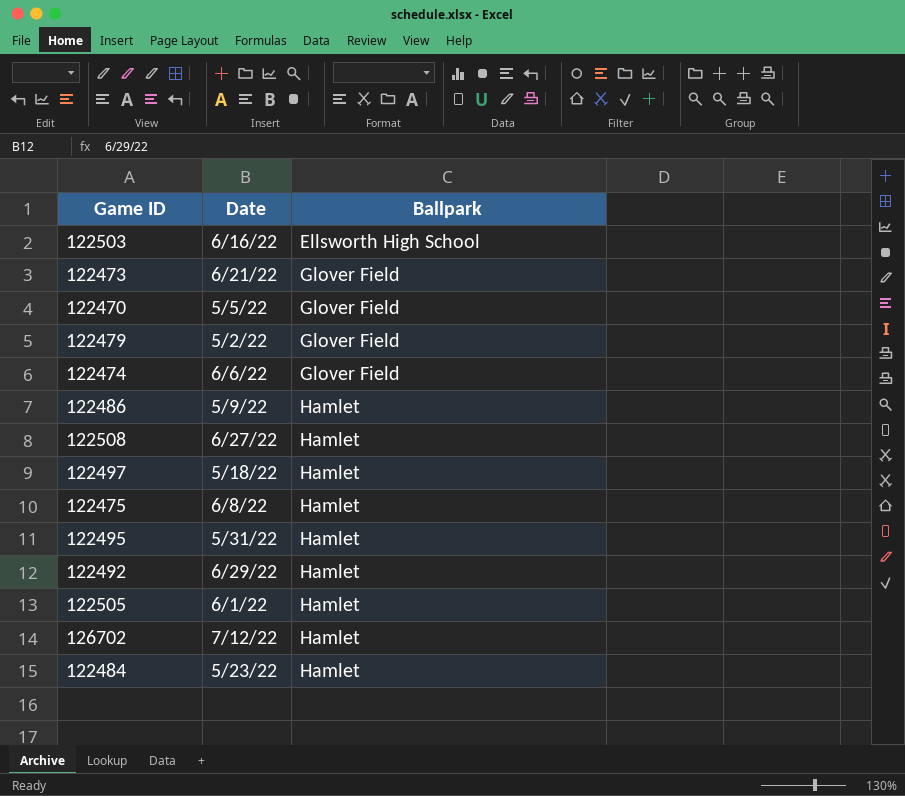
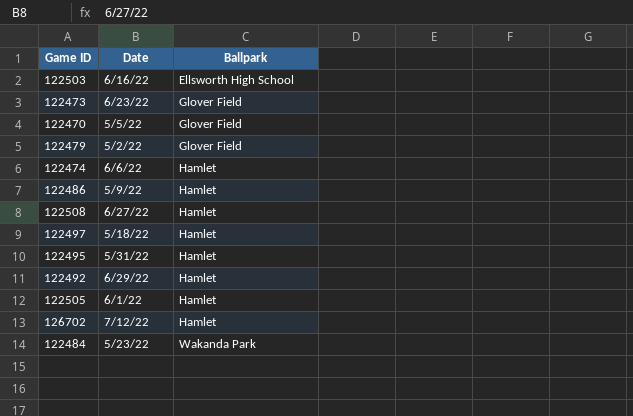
row 122475: 6/8/22 | Hamlet -> none
122473 | Date: 6/21/22 -> 6/23/22
122474 | Ballpark: Glover Field -> Hamlet
122484 | Ballpark: Hamlet -> Wakanda Park

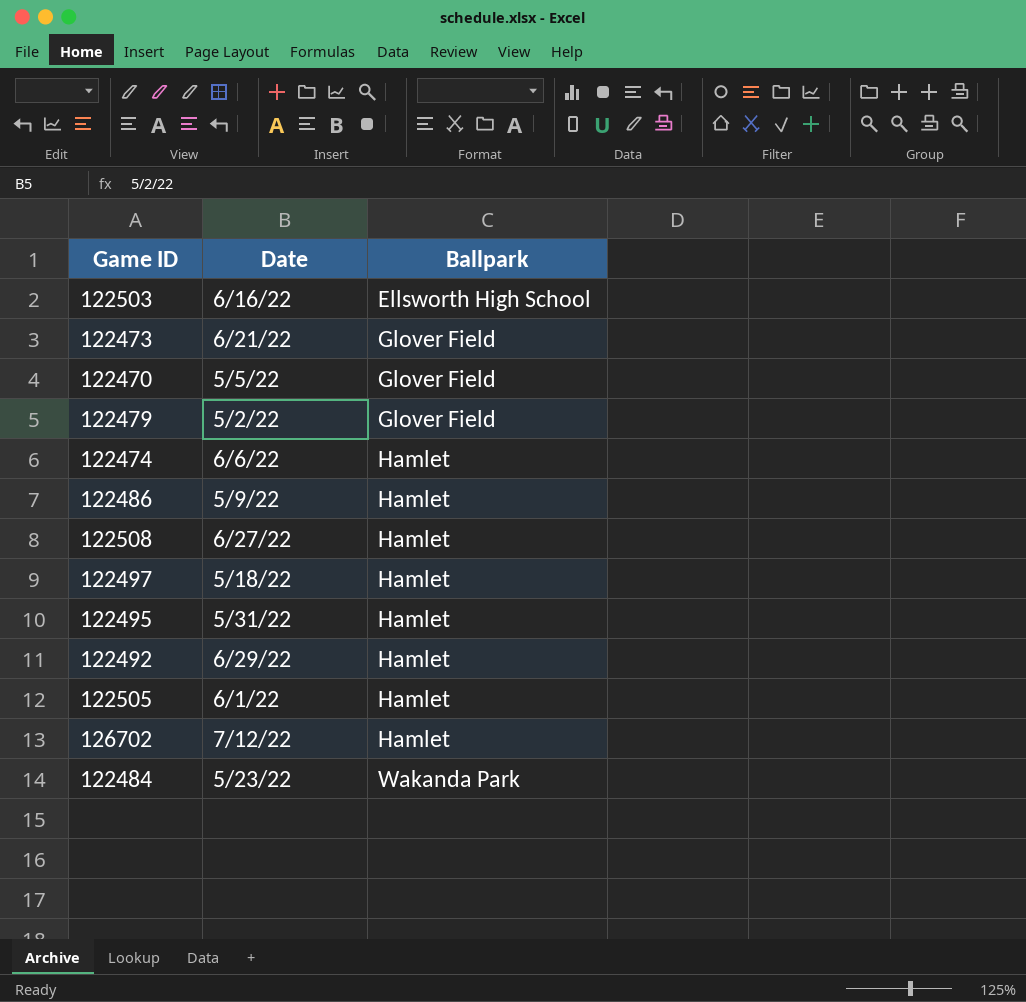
122473 | Date: 6/23/22 -> 6/21/22

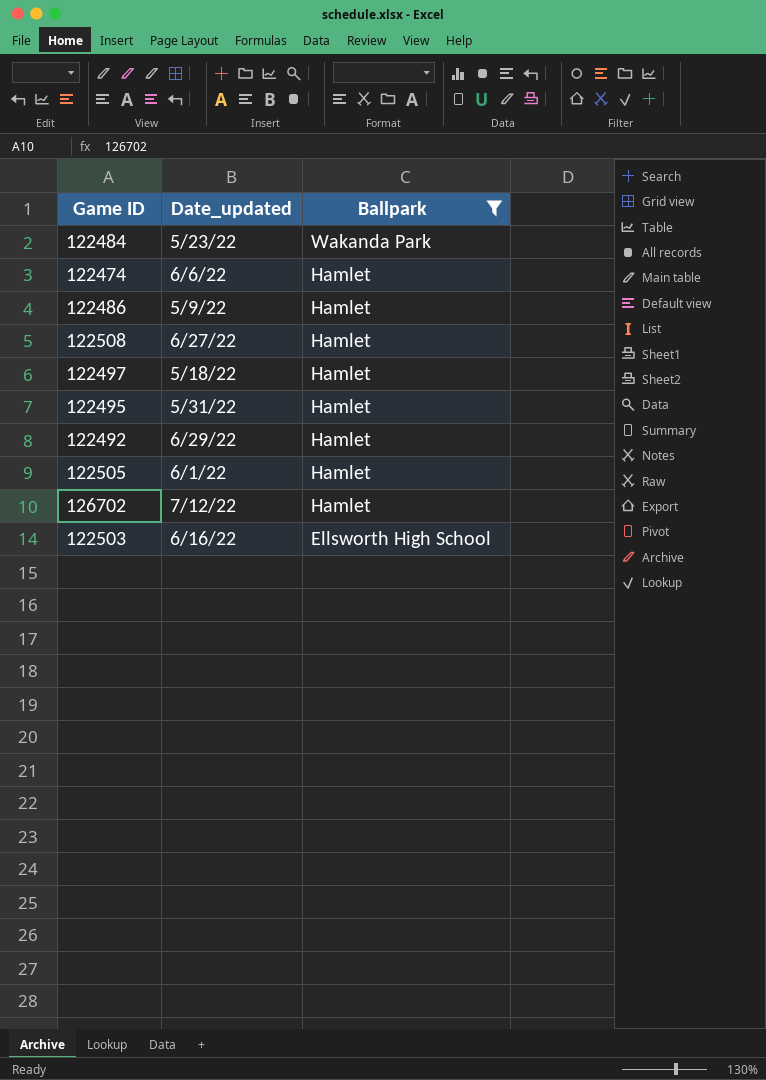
filter: none -> Ballpark != Glover Field
row order: Ballpark ascending -> Ballpark descending
column name: Date -> Date_updated

